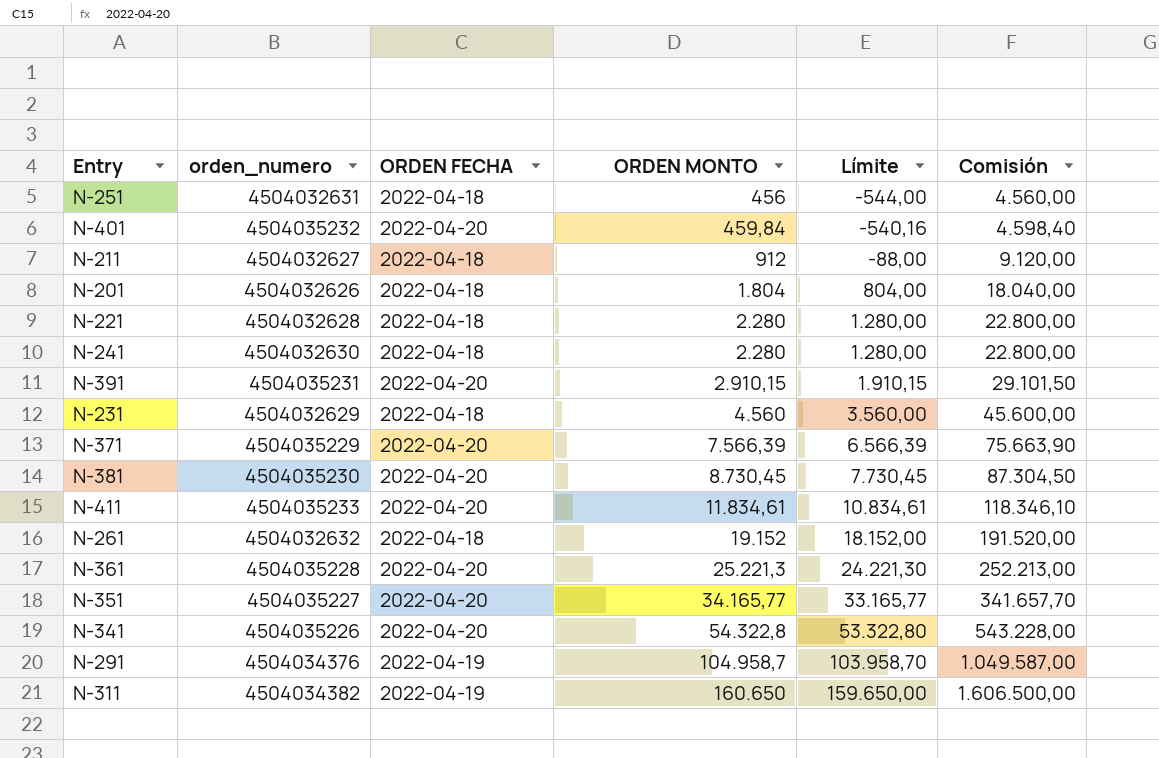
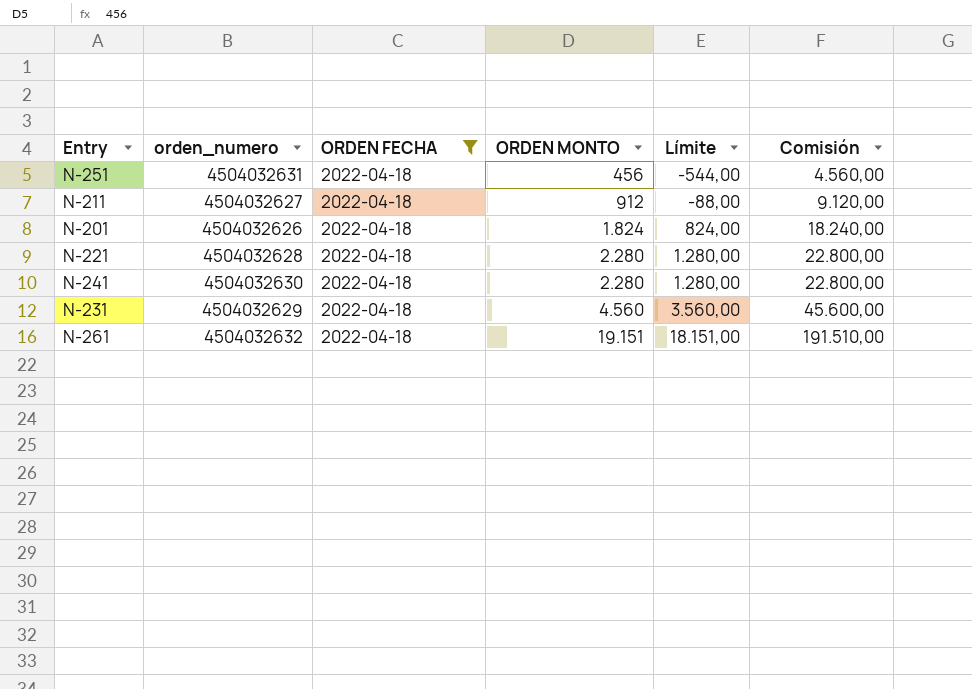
filter: none -> ORDEN FECHA = 2022-04-18
N-201 | ORDEN MONTO: 1.804 -> 1.824
N-201 | Límite: 804,00 -> 824,00
N-201 | Comisión: 18.040,00 -> 18.240,00
N-261 | ORDEN MONTO: 19.152 -> 19.151
N-261 | Límite: 18.152,00 -> 18.151,00
N-261 | Comisión: 191.520,00 -> 191.510,00

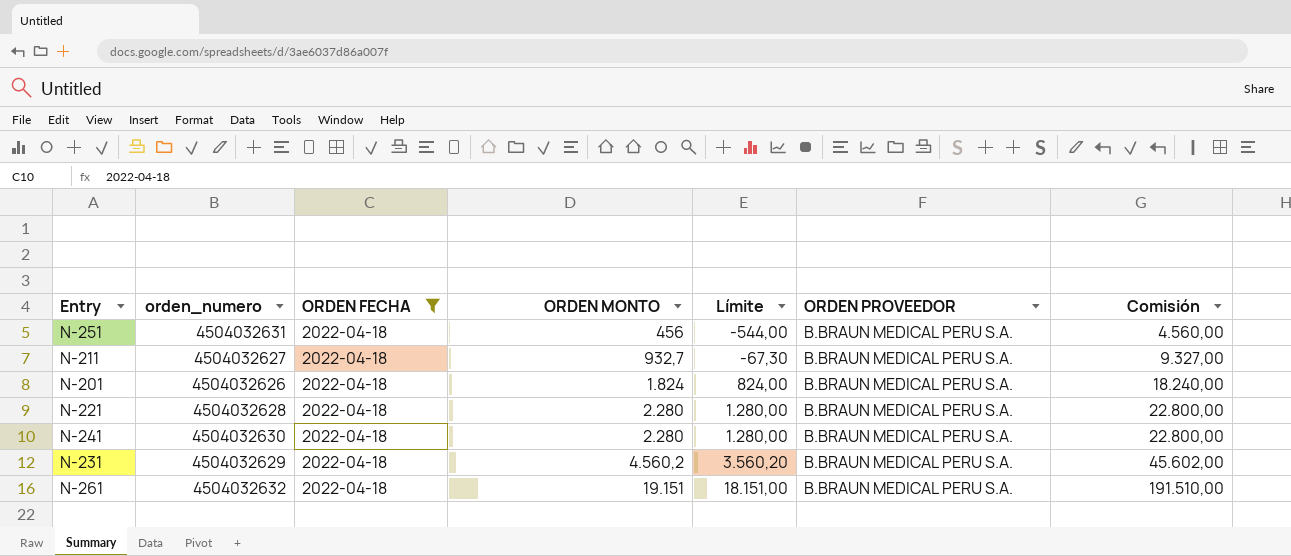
column ORDEN PROVEEDOR | position: none -> 6
N-211 | ORDEN MONTO: 912 -> 932,7
N-211 | Límite: -88,00 -> -67,30
N-211 | Comisión: 9.120,00 -> 9.327,00
N-231 | ORDEN MONTO: 4.560 -> 4.560,2
N-231 | Límite: 3.560,00 -> 3.560,20
N-231 | Comisión: 45.600,00 -> 45.602,00

